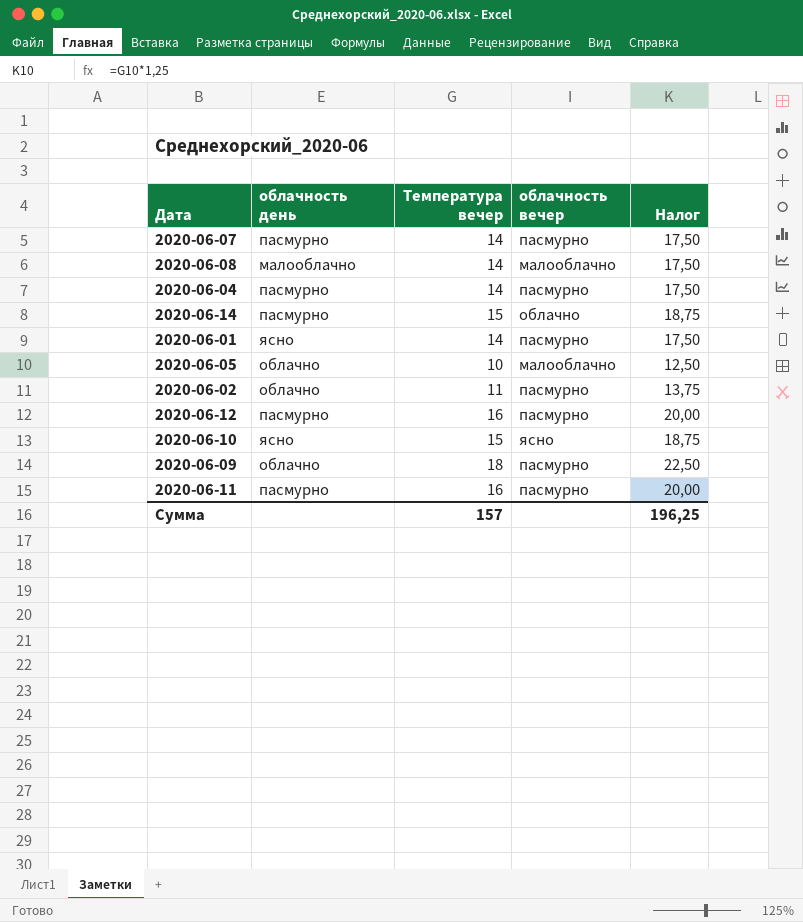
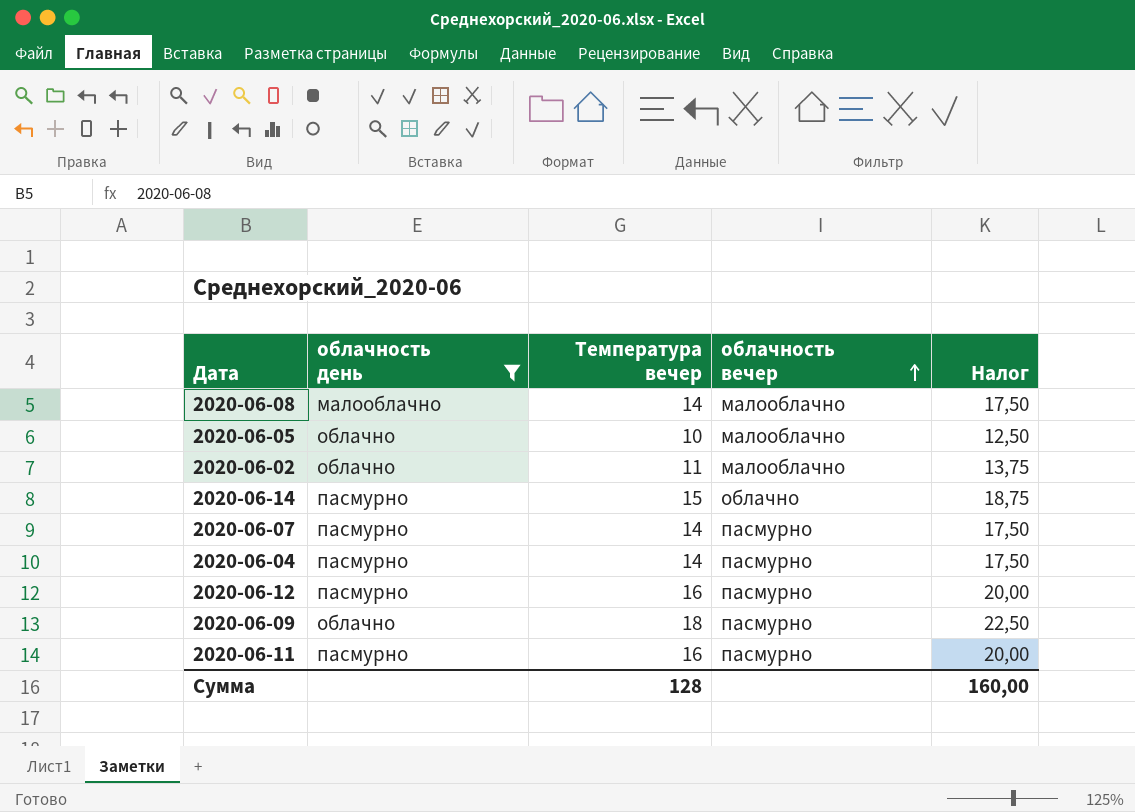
filter: none -> облачность день != ясно
row order: none -> облачность вечер ascending
2020-06-02 | облачность вечер: пасмурно -> малооблачно
Сумма | Температура вечер: 157 -> 128
Сумма | Налог: 196,25 -> 160,00

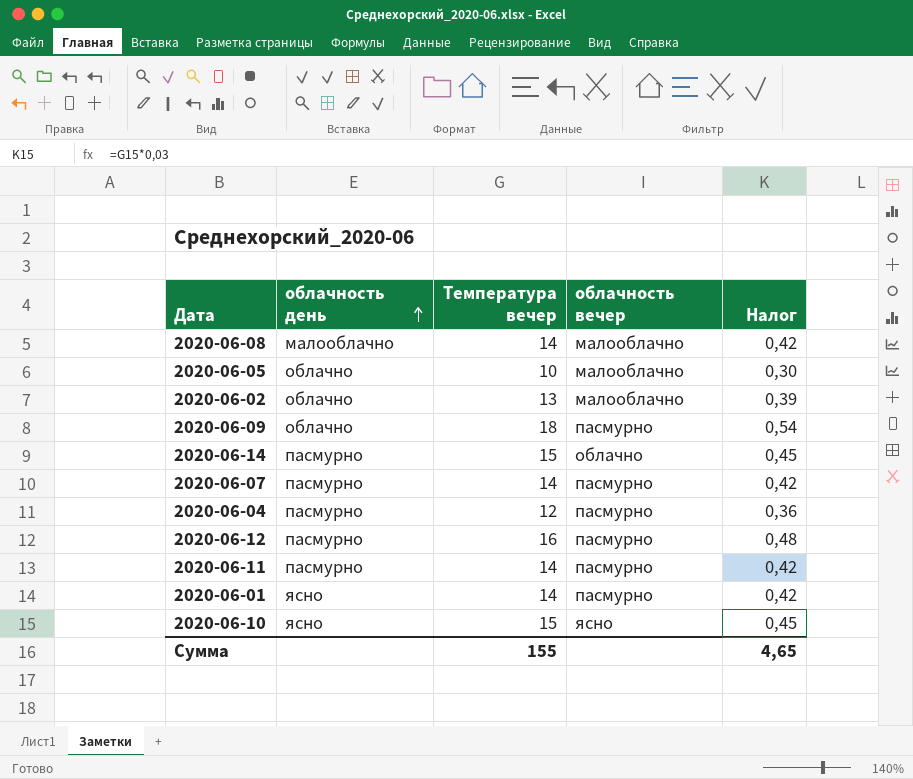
filter: облачность день != ясно -> none
row order: облачность вечер ascending -> облачность день ascending
column Налог | formula: [Температура вечер] * 1,25 -> [Температура вечер] * 0,03
2020-06-02 | Температура вечер: 11 -> 13
2020-06-04 | Температура вечер: 14 -> 12
2020-06-11 | Температура вечер: 16 -> 14
Сумма | Температура вечер: 128 -> 155
Сумма | Налог: 160,00 -> 4,65

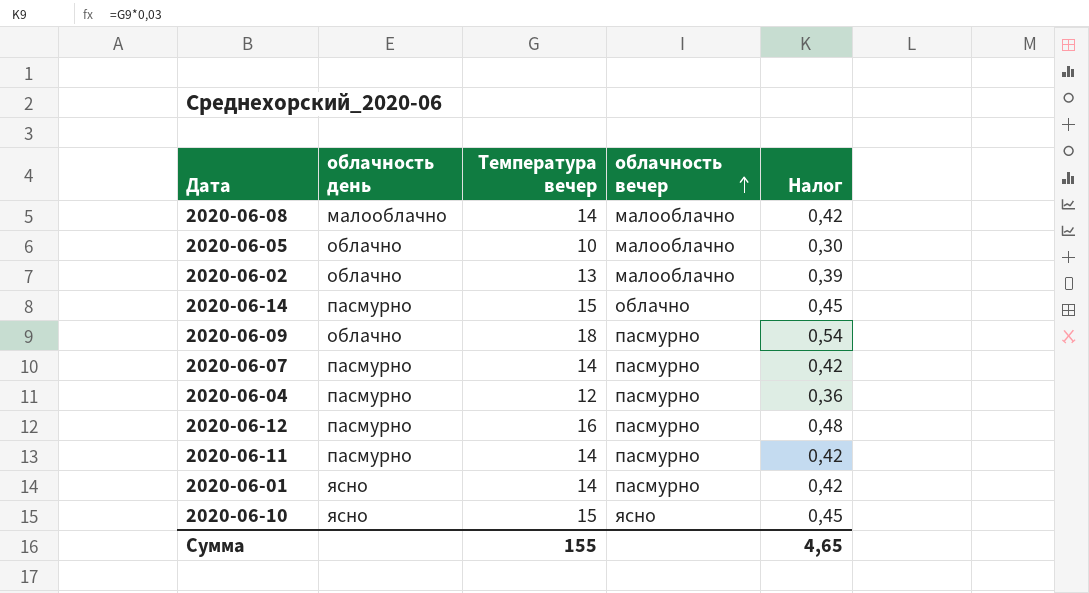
row order: облачность день ascending -> облачность вечер ascending

